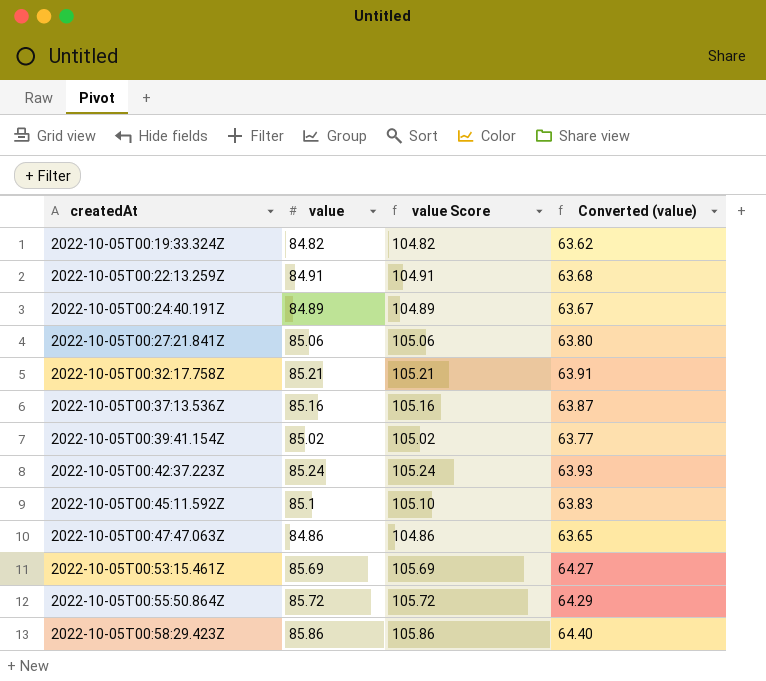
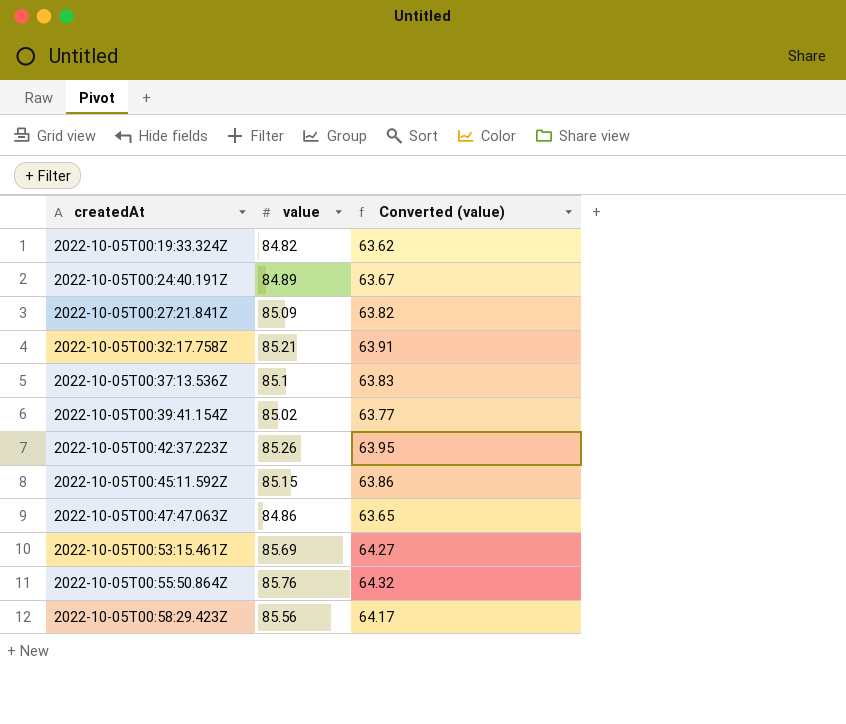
column value Score | formula: [value] + 20 -> none
row 2022-10-05T00:22:13.259Z: 84.91 | 104.91 | 63.68 -> none
2022-10-05T00:27:21.841Z | value: 85.06 -> 85.09
2022-10-05T00:27:21.841Z | Converted (value): 63.80 -> 63.82
2022-10-05T00:37:13.536Z | value: 85.16 -> 85.1
2022-10-05T00:37:13.536Z | Converted (value): 63.87 -> 63.83
2022-10-05T00:42:37.223Z | value: 85.24 -> 85.26
2022-10-05T00:42:37.223Z | Converted (value): 63.93 -> 63.95
2022-10-05T00:45:11.592Z | value: 85.1 -> 85.15
2022-10-05T00:45:11.592Z | Converted (value): 63.83 -> 63.86
2022-10-05T00:55:50.864Z | value: 85.72 -> 85.76
2022-10-05T00:55:50.864Z | Converted (value): 64.29 -> 64.32
2022-10-05T00:58:29.423Z | value: 85.86 -> 85.56
2022-10-05T00:58:29.423Z | Converted (value): 64.40 -> 64.17

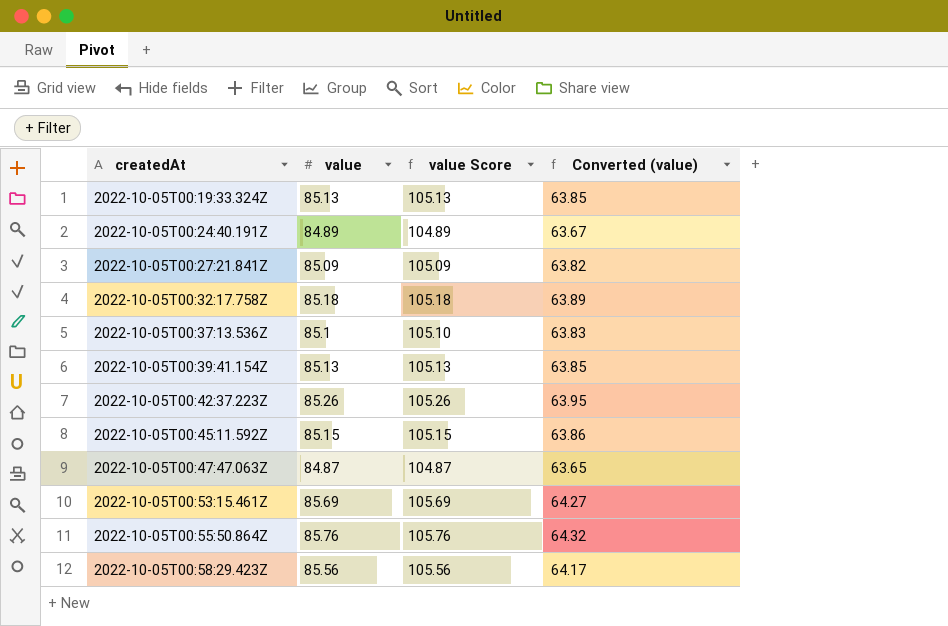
column value Score | formula: none -> [value] + 20
2022-10-05T00:19:33.324Z | value: 84.82 -> 85.13
2022-10-05T00:19:33.324Z | Converted (value): 63.62 -> 63.85
2022-10-05T00:32:17.758Z | value: 85.21 -> 85.18
2022-10-05T00:32:17.758Z | Converted (value): 63.91 -> 63.89
2022-10-05T00:39:41.154Z | value: 85.02 -> 85.13
2022-10-05T00:39:41.154Z | Converted (value): 63.77 -> 63.85
2022-10-05T00:47:47.063Z | value: 84.86 -> 84.87

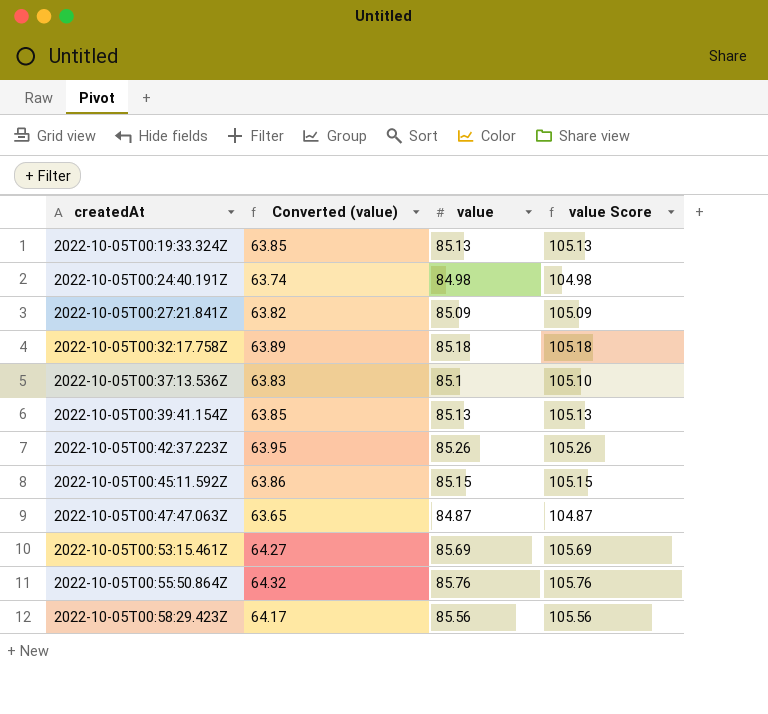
column Converted (value) | position: 4 -> 2
2022-10-05T00:24:40.191Z | Converted (value): 63.67 -> 63.74
2022-10-05T00:24:40.191Z | value: 84.89 -> 84.98
2022-10-05T00:24:40.191Z | value Score: 104.89 -> 104.98

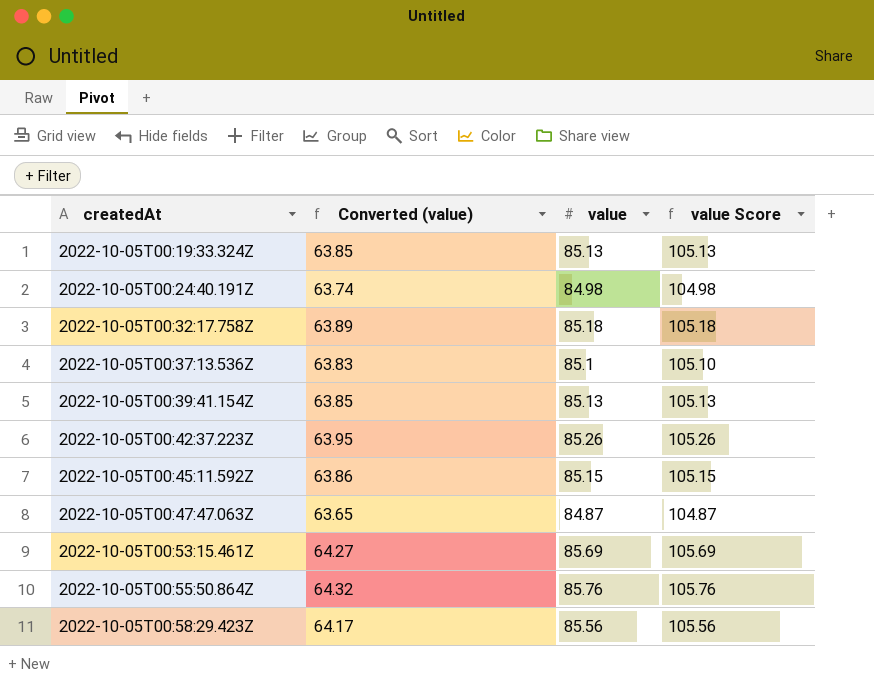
row 2022-10-05T00:27:21.841Z: 63.82 | 85.09 | 105.09 -> none

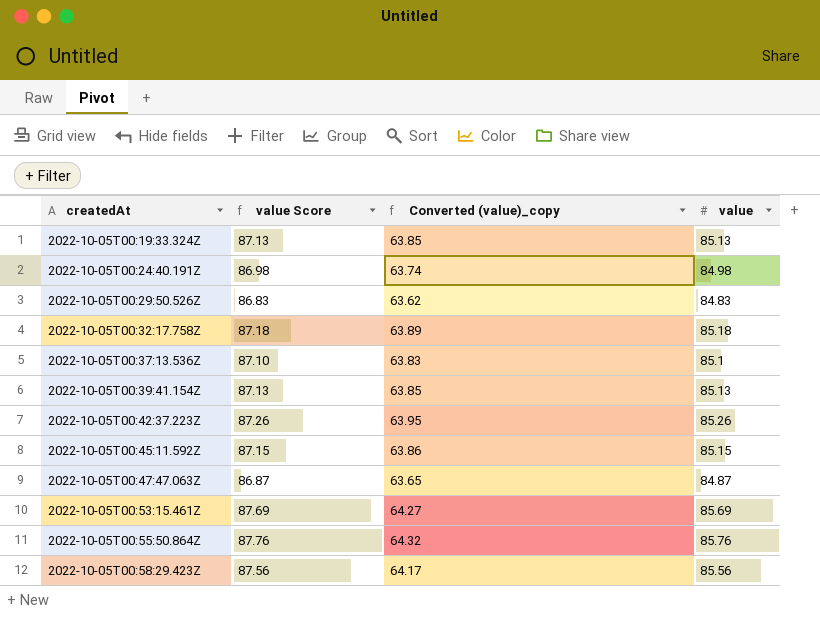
column value Score | formula: [value] + 20 -> [value] + 2
column value Score | position: 4 -> 2
column name: Converted (value) -> Converted (value)_copy
row 2022-10-05T00:29:50.526Z: none -> 86.83 | 63.62 | 84.83

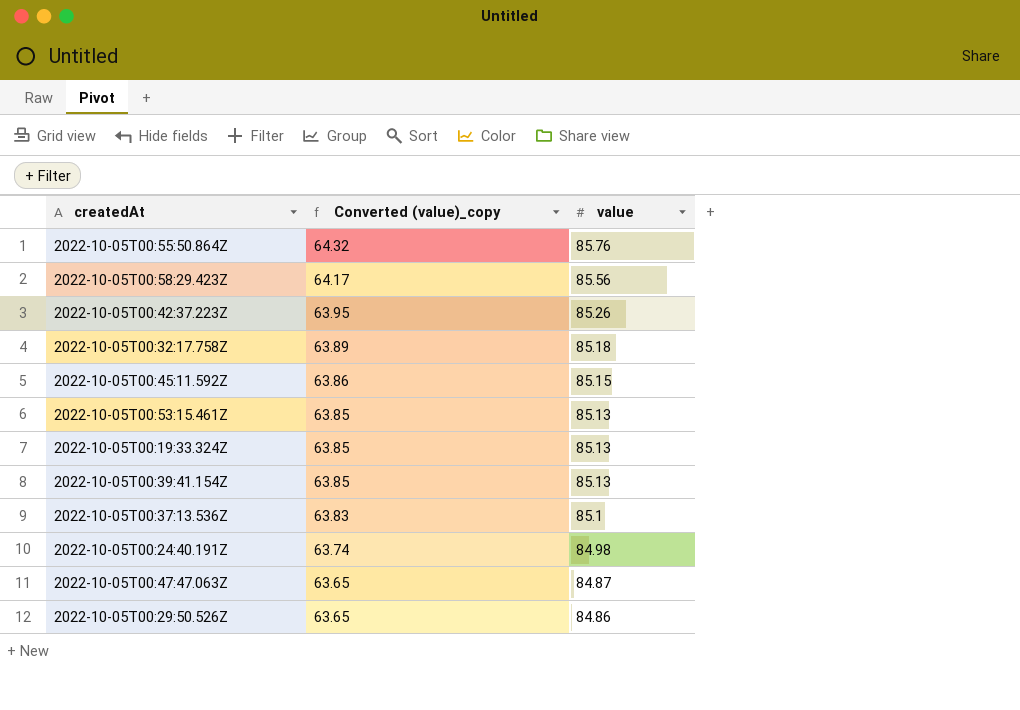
row order: createdAt ascending -> Converted (value)_copy descending
column value Score | formula: [value] + 2 -> none
2022-10-05T00:53:15.461Z | Converted (value)_copy: 64.27 -> 63.85
2022-10-05T00:53:15.461Z | value: 85.69 -> 85.13
2022-10-05T00:29:50.526Z | Converted (value)_copy: 63.62 -> 63.65
2022-10-05T00:29:50.526Z | value: 84.83 -> 84.86

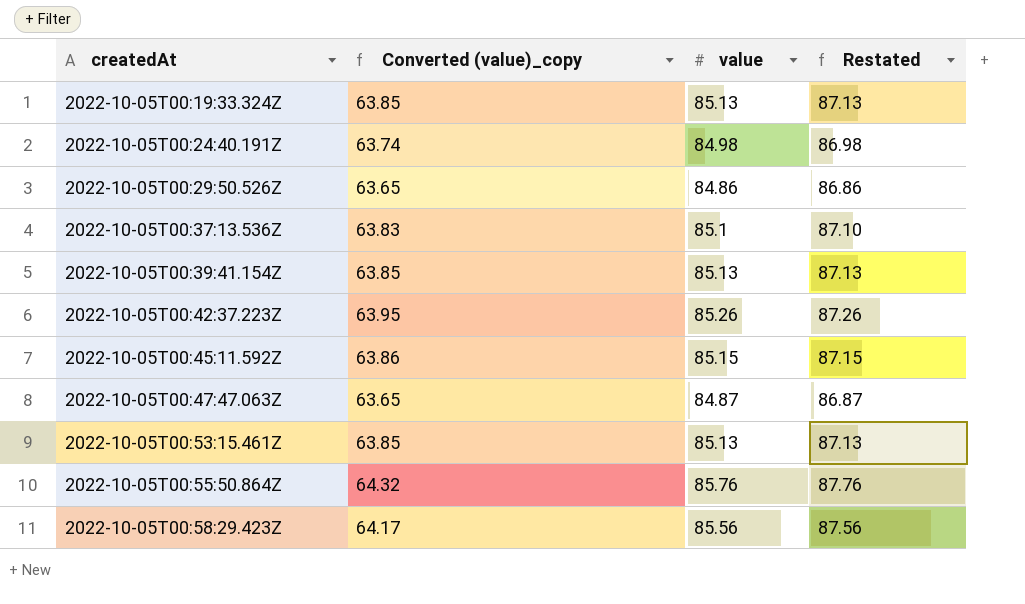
row order: Converted (value)_copy descending -> createdAt ascending
column Restated | formula: none -> [value] + 2
row 2022-10-05T00:32:17.758Z: 63.89 | 85.18 -> none

